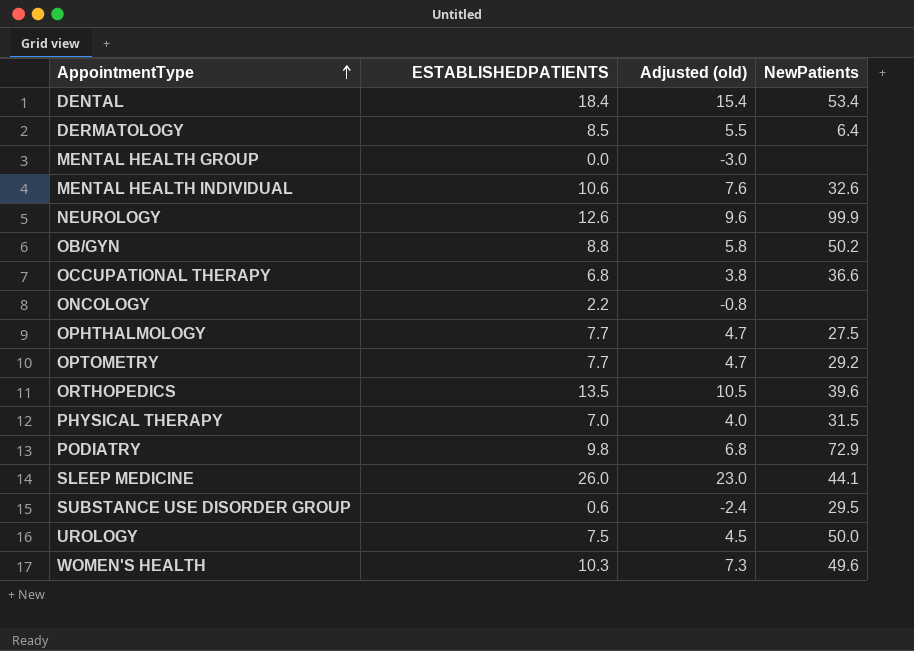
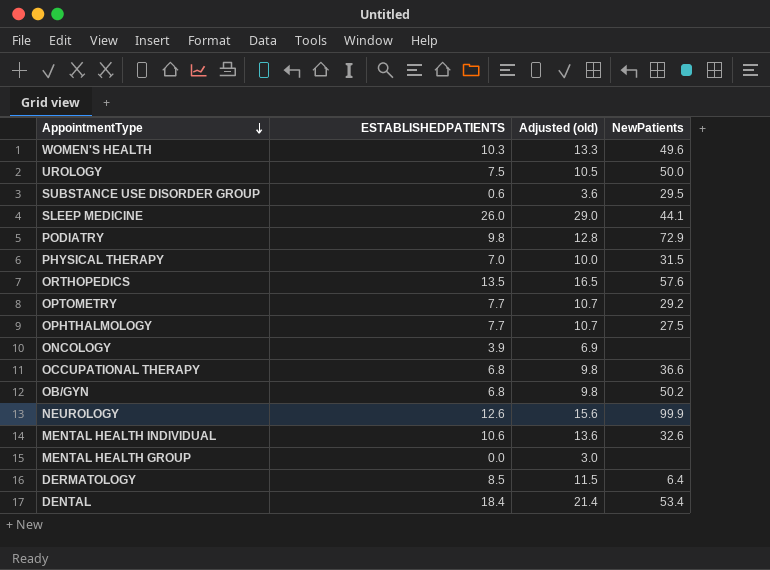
row order: AppointmentType ascending -> AppointmentType descending
column Adjusted (old) | formula: [ESTABLISHEDPATIENTS] - 3 -> [ESTABLISHEDPATIENTS] + 3
ORTHOPEDICS | NewPatients: 39.6 -> 57.6
ONCOLOGY | ESTABLISHEDPATIENTS: 2.2 -> 3.9
OB/GYN | ESTABLISHEDPATIENTS: 8.8 -> 6.8

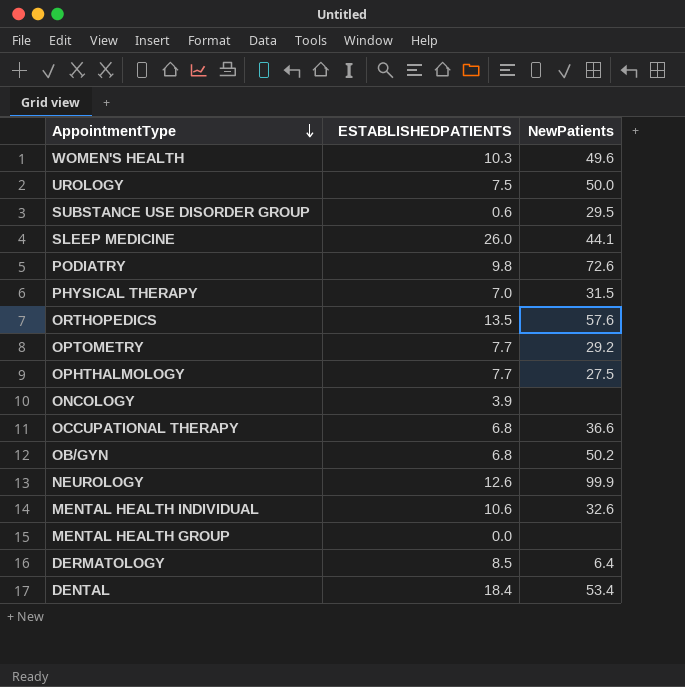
column Adjusted (old) | formula: [ESTABLISHEDPATIENTS] + 3 -> none
PODIATRY | NewPatients: 72.9 -> 72.6

